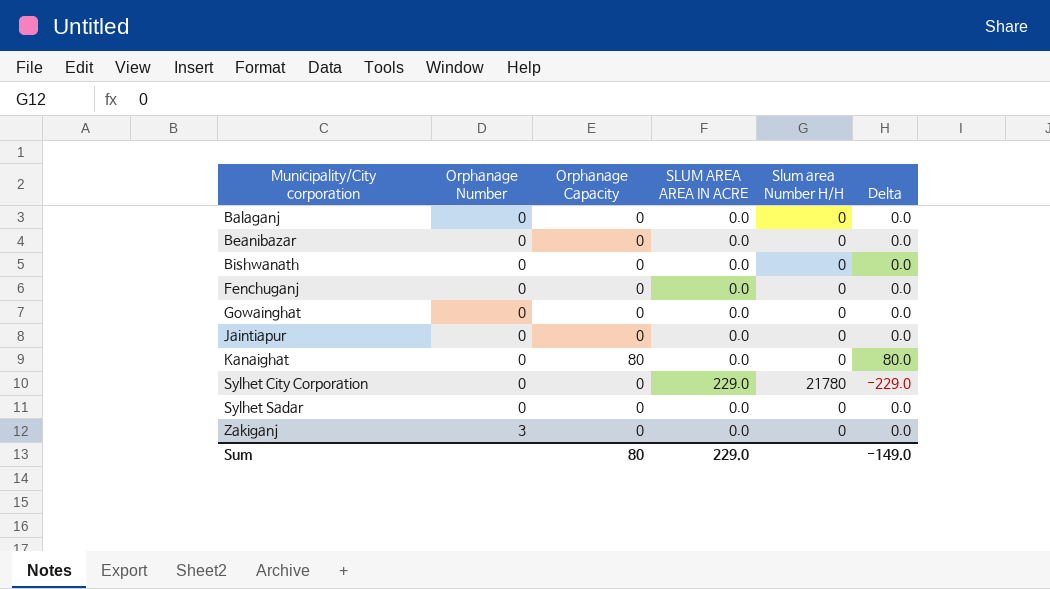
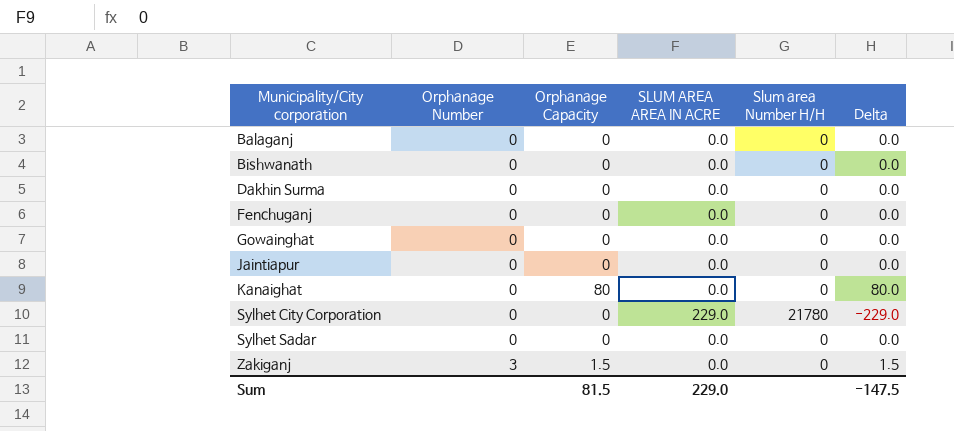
row Beanibazar: 0 | 0 | 0.0 | 0 | 0.0 -> none
row Dakhin Surma: none -> 0 | 0 | 0.0 | 0 | 0.0
Zakiganj | Orphanage Capacity: 0 -> 1.5
Zakiganj | Delta: 0.0 -> 1.5
Sum | Orphanage Capacity: 80 -> 81.5
Sum | Delta: -149.0 -> -147.5

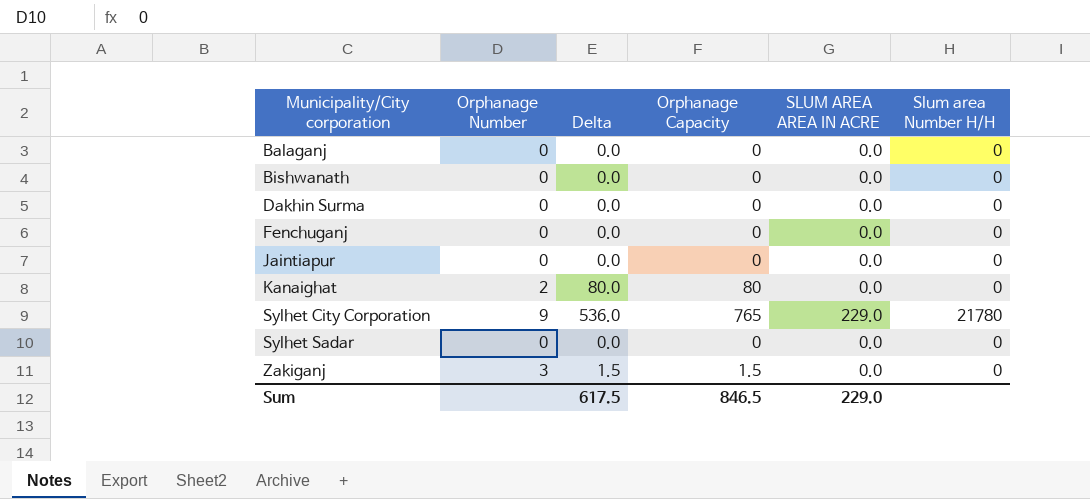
column Delta | position: 6 -> 3
row Gowainghat: 0 | 0 | 0.0 | 0 | 0.0 -> none
Kanaighat | Orphanage Number: 0 -> 2
Sylhet City Corporation | Orphanage Number: 0 -> 9
Sylhet City Corporation | Delta: -229.0 -> 536.0
Sylhet City Corporation | Orphanage Capacity: 0 -> 765
Sum | Delta: -147.5 -> 617.5
Sum | Orphanage Capacity: 81.5 -> 846.5

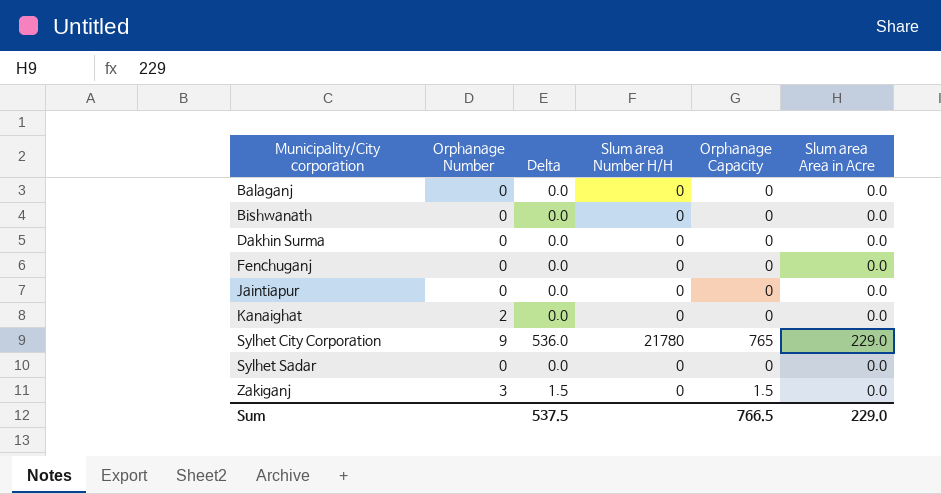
column Slum area Number H/H | position: 6 -> 4
column name: SLUM AREA AREA IN ACRE -> Slum area Area in Acre
Kanaighat | Delta: 80.0 -> 0.0
Kanaighat | Orphanage Capacity: 80 -> 0
Sum | Delta: 617.5 -> 537.5
Sum | Orphanage Capacity: 846.5 -> 766.5

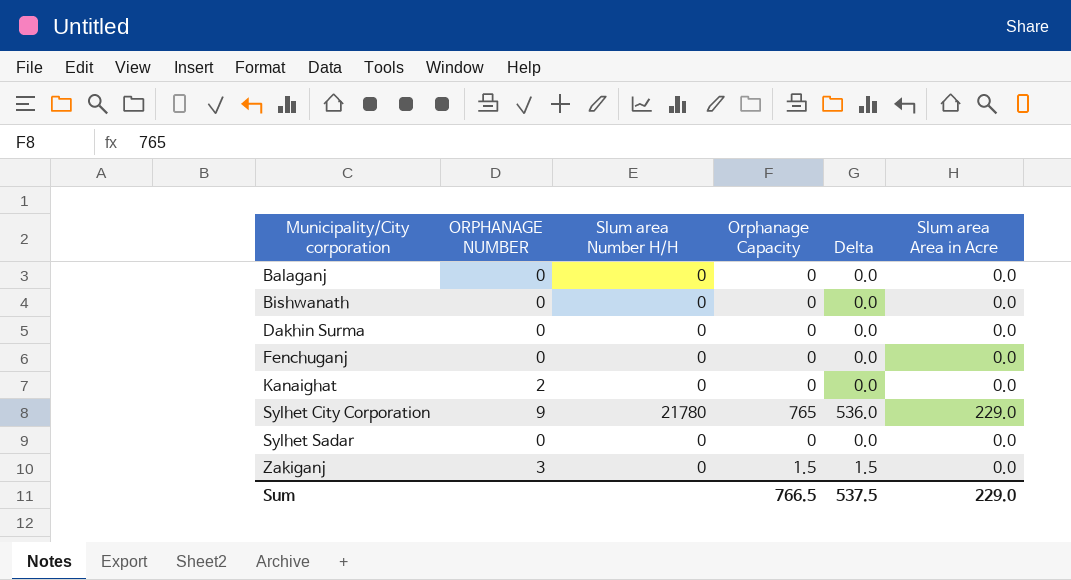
column name: Orphanage Number -> ORPHANAGE NUMBER
column Delta | position: 3 -> 5
row Jaintiapur: 0 | 0.0 | 0 | 0 | 0.0 -> none

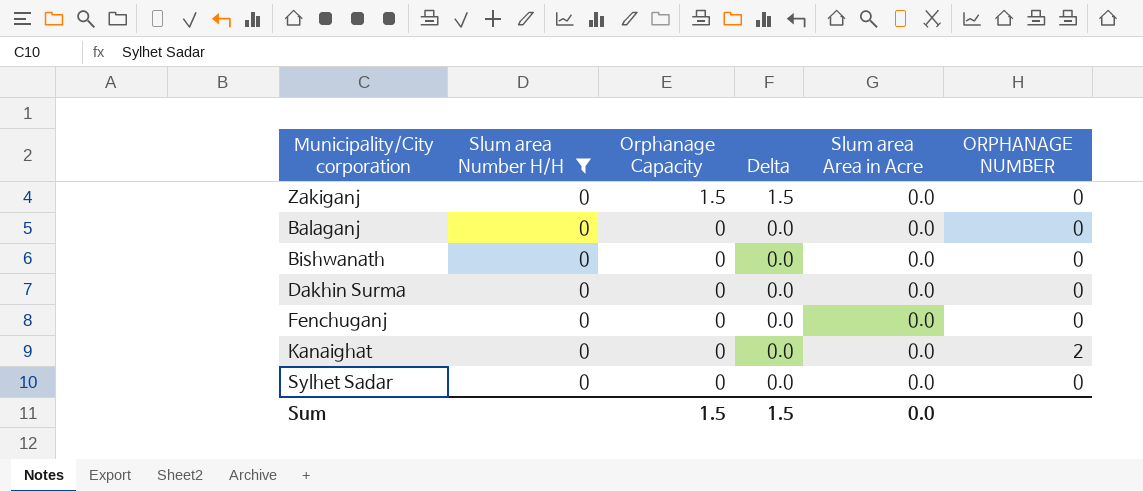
filter: none -> Slum area Number H/H = 0
row order: Municipality/City corporation ascending -> Orphanage Capacity descending
column ORPHANAGE NUMBER | position: 2 -> 6
Zakiganj | ORPHANAGE NUMBER: 3 -> 0
Sum | Orphanage Capacity: 766.5 -> 1.5
Sum | Delta: 537.5 -> 1.5
Sum | Slum area Area in Acre: 229.0 -> 0.0

